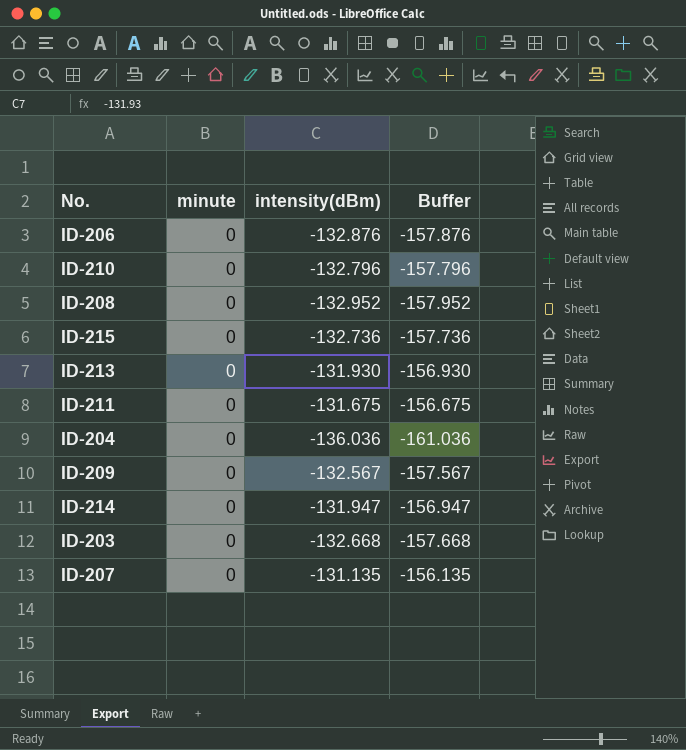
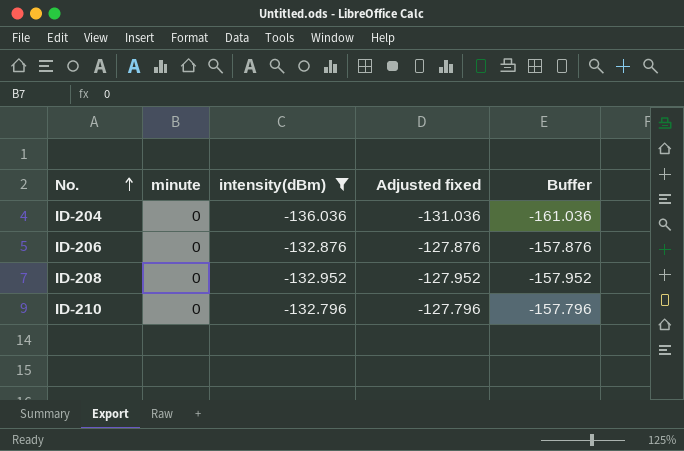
filter: none -> intensity(dBm) <= -132.796
row order: none -> No. ascending
column Adjusted fixed | formula: none -> [intensity(dBm)] + 5

